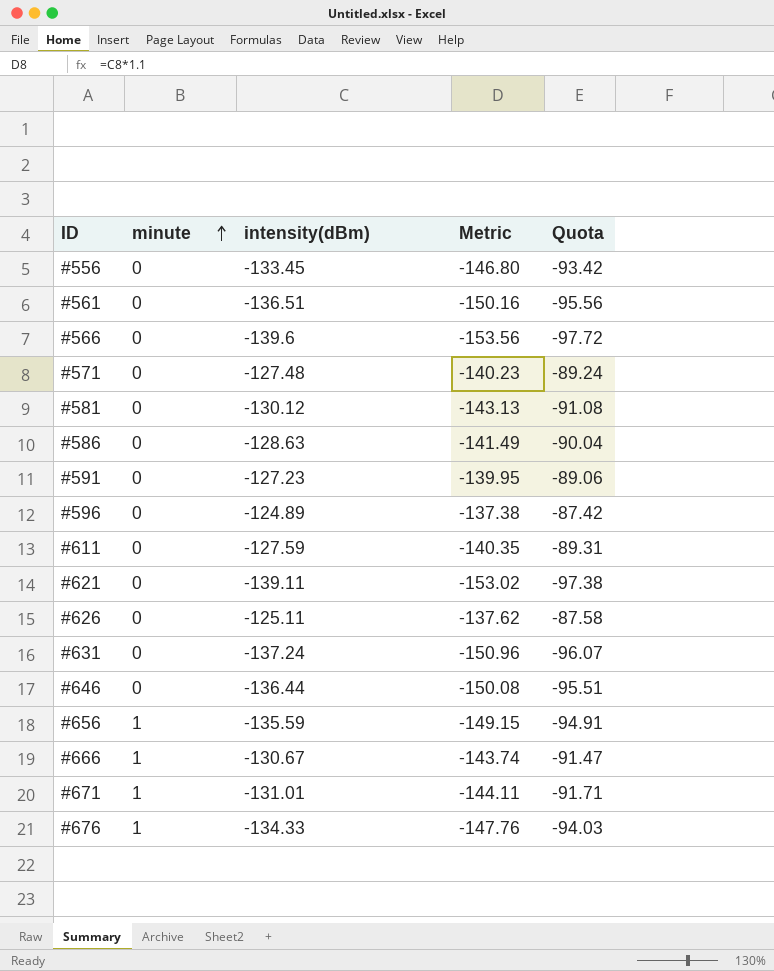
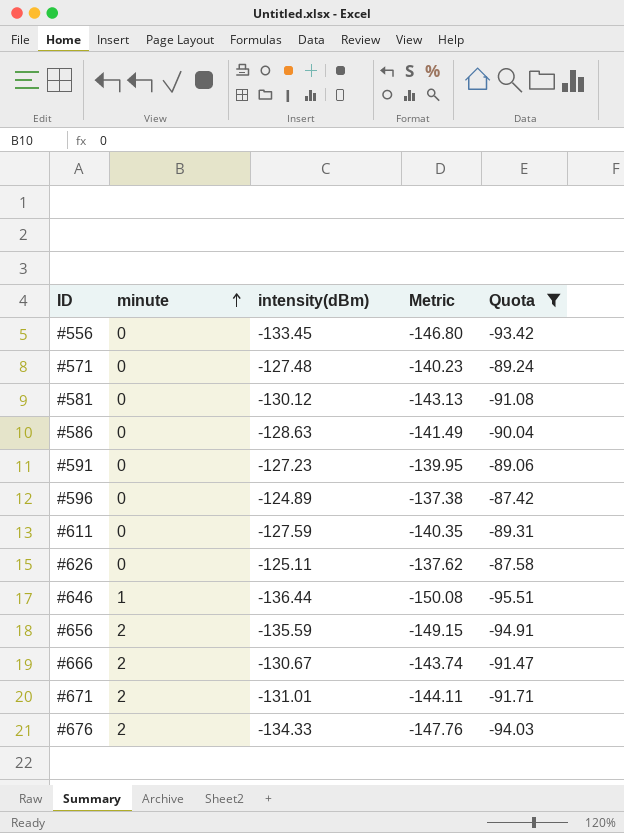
filter: none -> Quota >= -95.51
#646 | minute: 0 -> 1
#656 | minute: 1 -> 2
#666 | minute: 1 -> 2
#671 | minute: 1 -> 2
#676 | minute: 1 -> 2

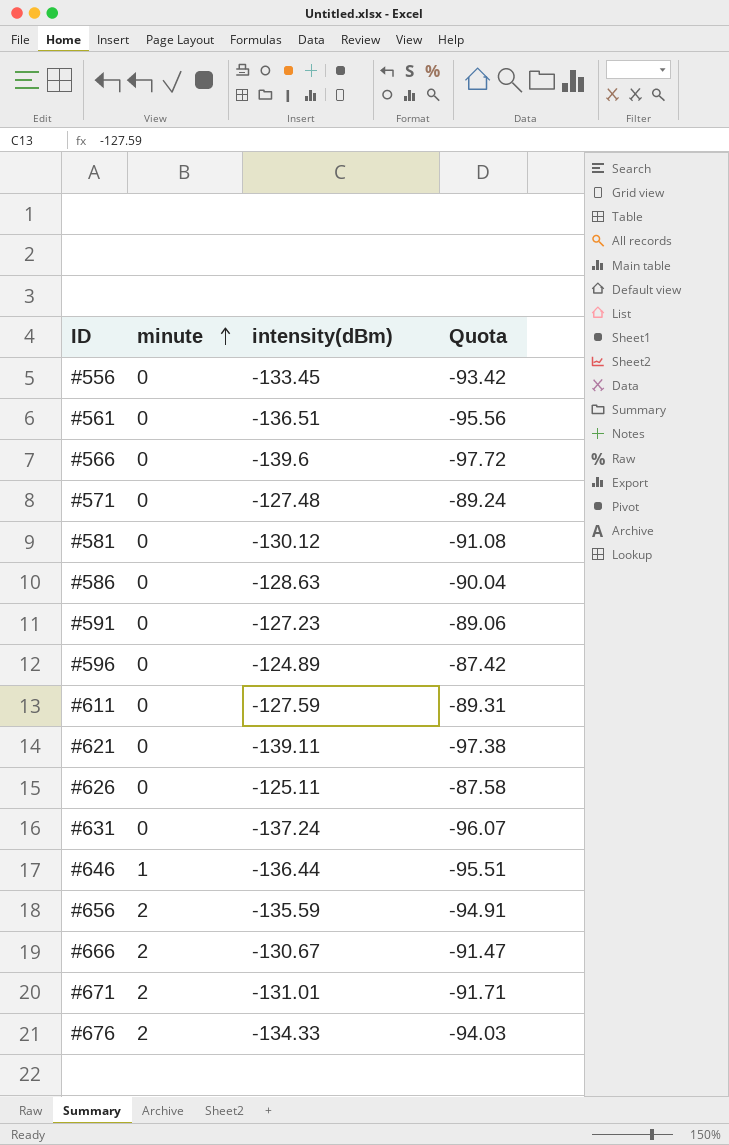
filter: Quota >= -95.51 -> none
column Metric | formula: [intensity(dBm)] * 1.1 -> none

